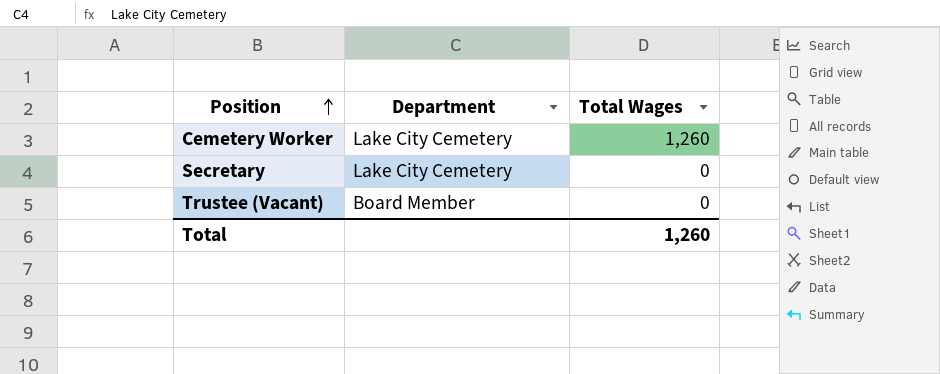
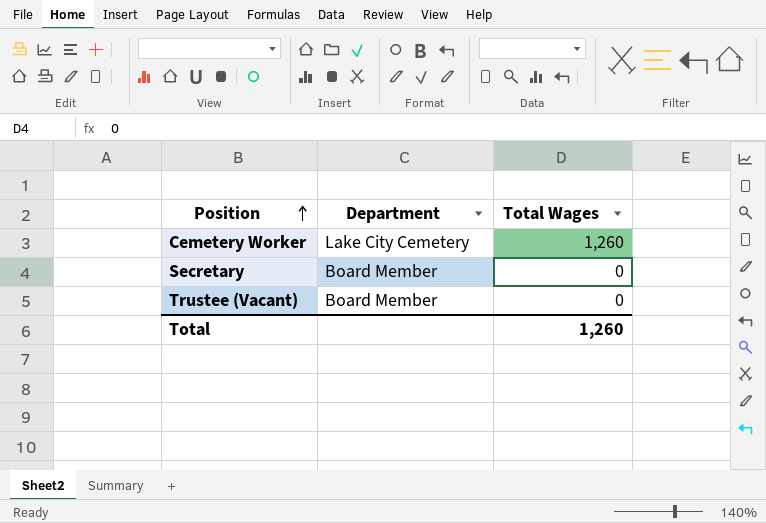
Secretary | Department: Lake City Cemetery -> Board Member

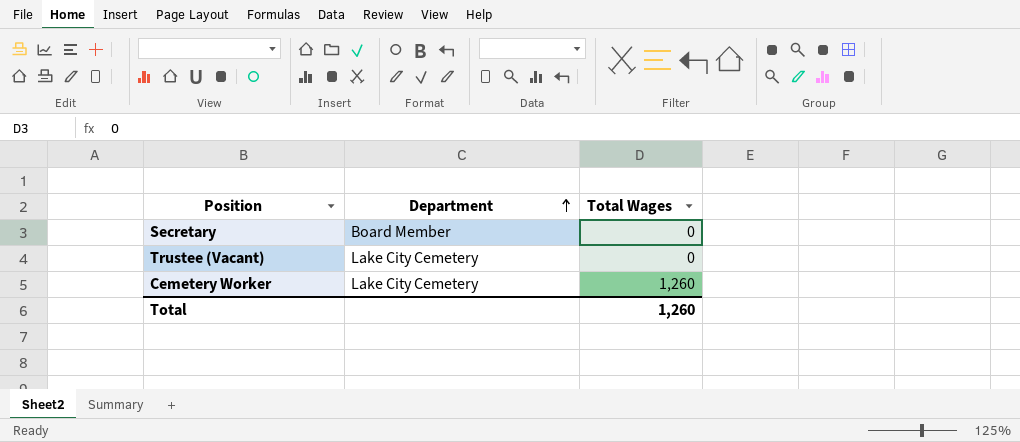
row order: Position ascending -> Department ascending
Trustee (Vacant) | Department: Board Member -> Lake City Cemetery

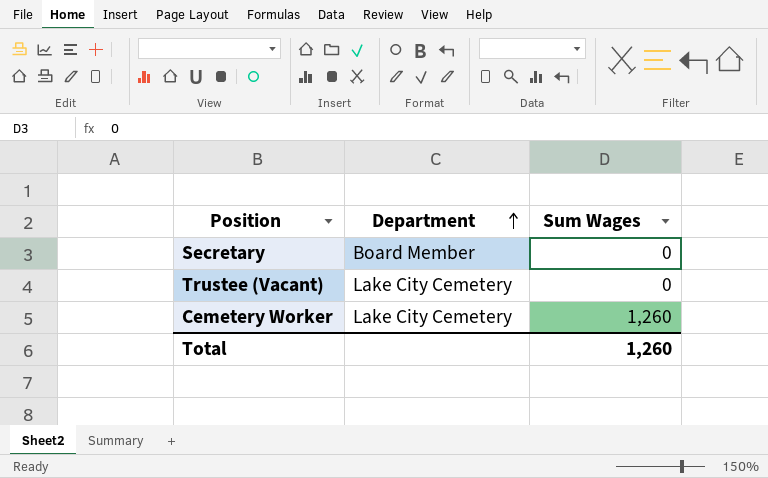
column name: Total Wages -> Sum Wages

